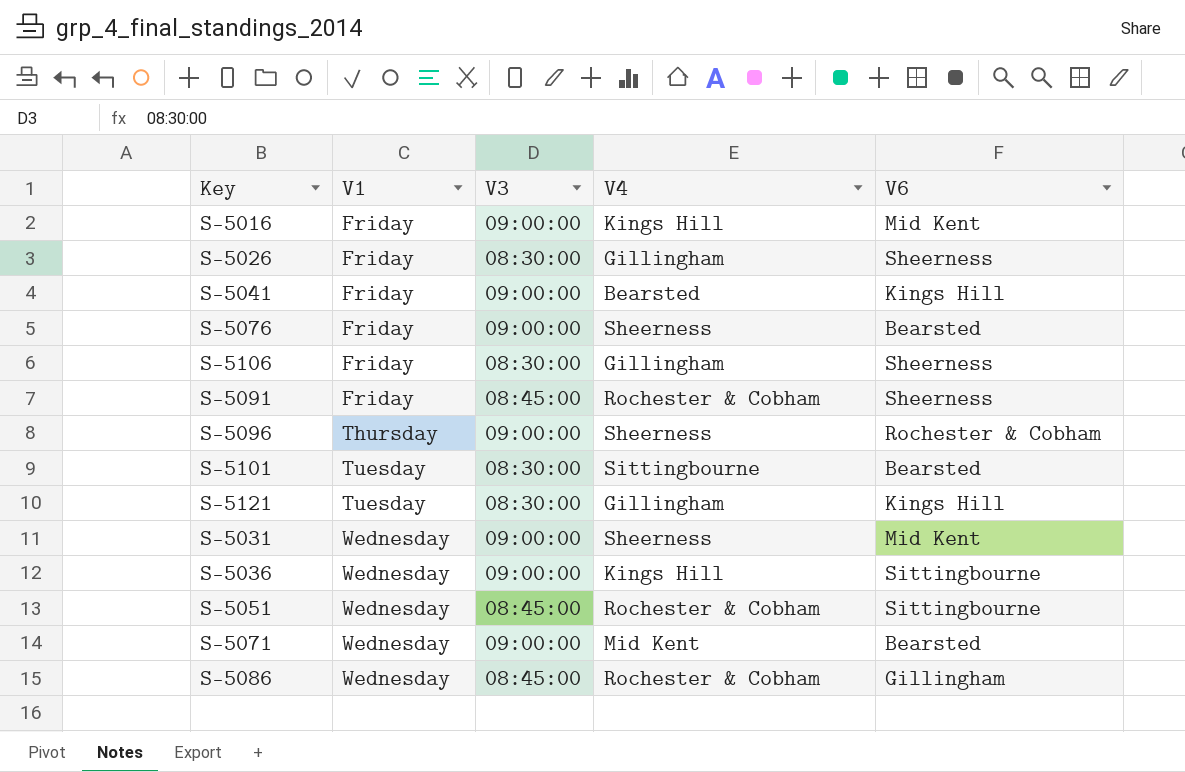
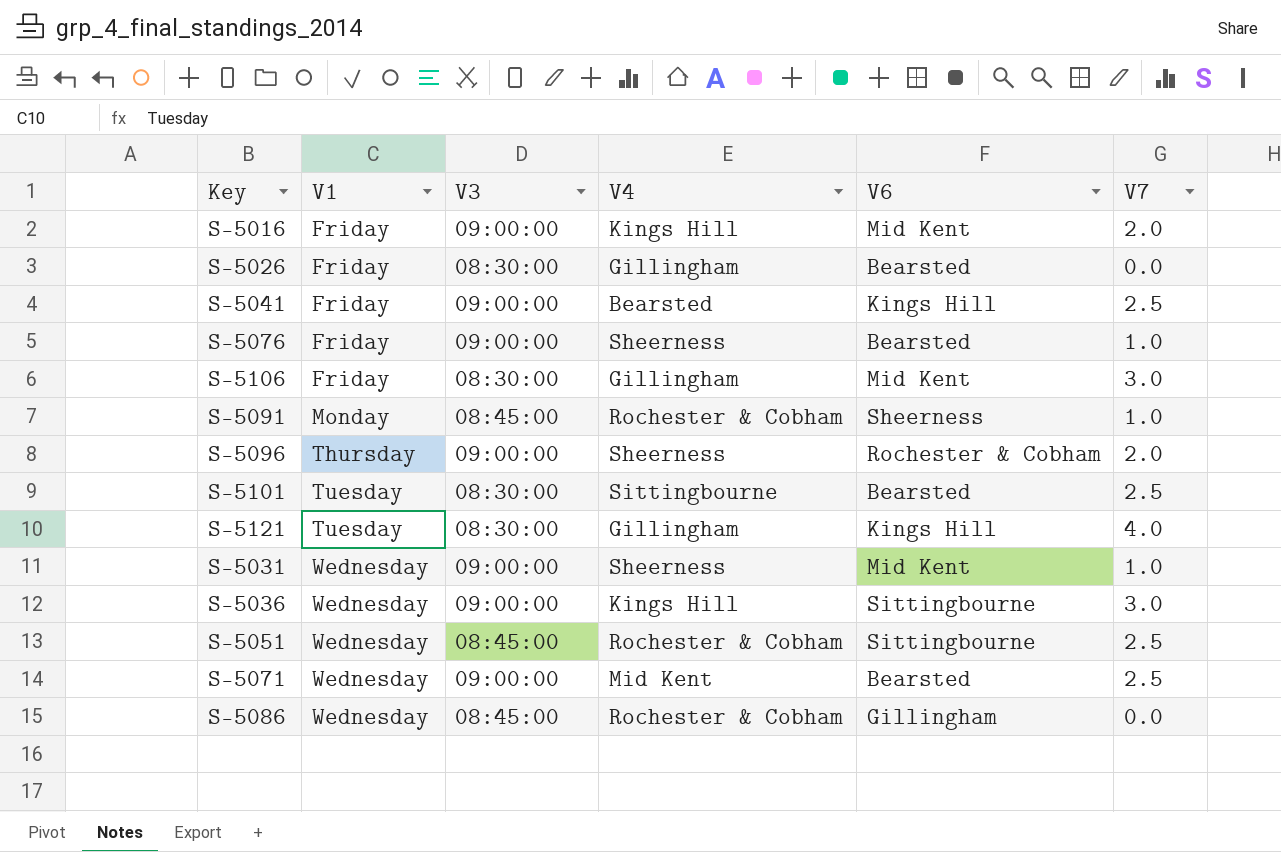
column V7 | position: none -> 6
S-5026 | V6: Sheerness -> Bearsted
S-5106 | V6: Sheerness -> Mid Kent
S-5091 | V1: Friday -> Monday

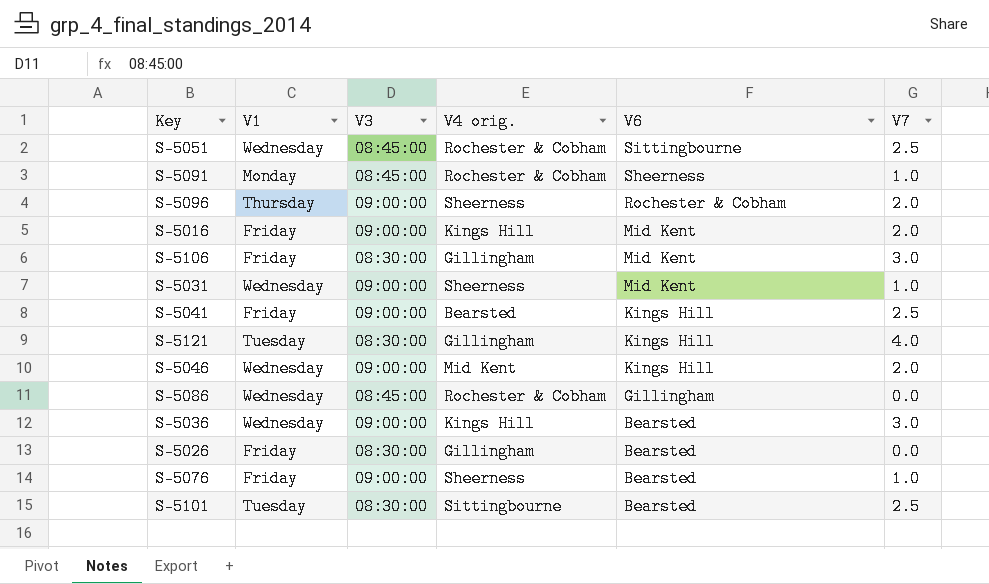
row order: V1 ascending -> V6 descending
column name: V4 -> V4 orig.
row S-5071: Wednesday | 09:00:00 | Mid Kent | Bearsted | 2.5 -> none
row S-5046: none -> Wednesday | 09:00:00 | Mid Kent | Kings Hill | 2.0
S-5036 | V6: Sittingbourne -> Bearsted

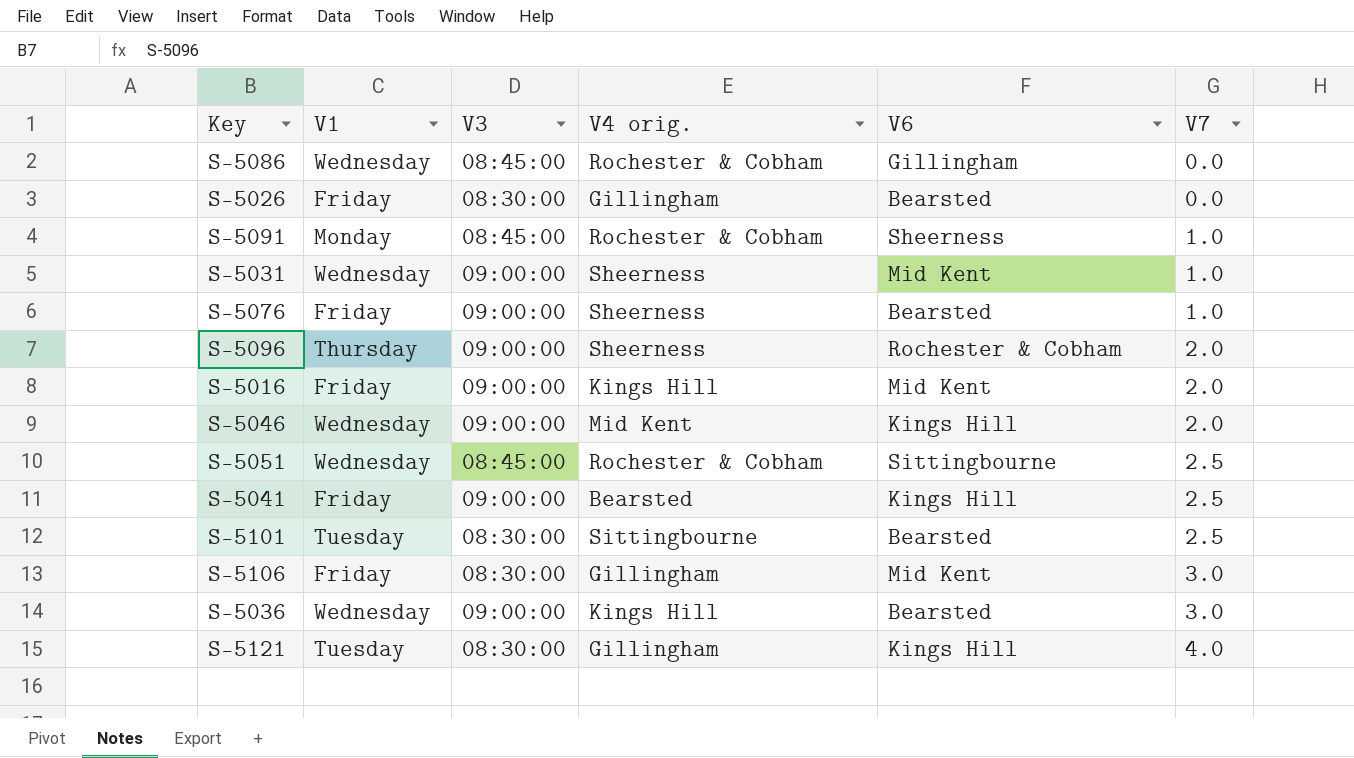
row order: V6 descending -> V7 ascending

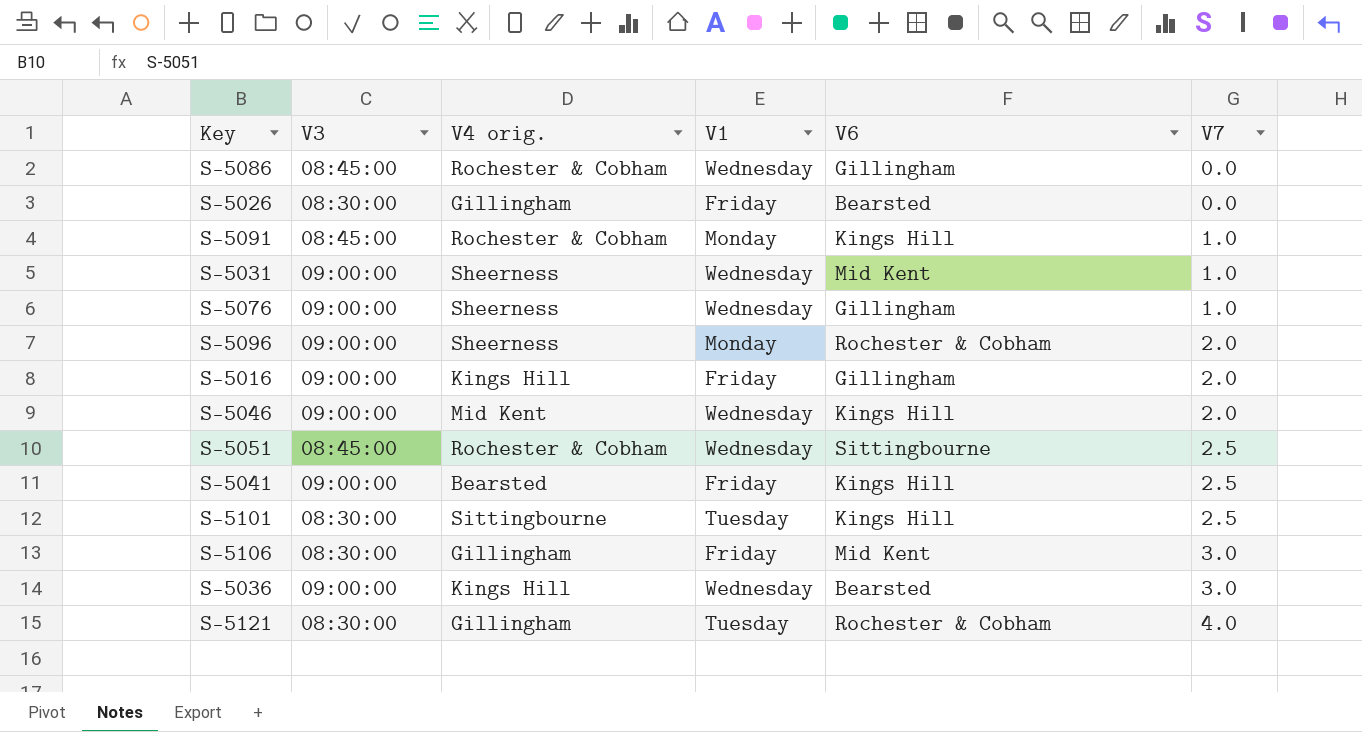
column V1 | position: 2 -> 4
S-5091 | V6: Sheerness -> Kings Hill
S-5076 | V1: Friday -> Wednesday
S-5076 | V6: Bearsted -> Gillingham
S-5096 | V1: Thursday -> Monday
S-5016 | V6: Mid Kent -> Gillingham
S-5101 | V6: Bearsted -> Kings Hill
S-5121 | V6: Kings Hill -> Rochester & Cobham

